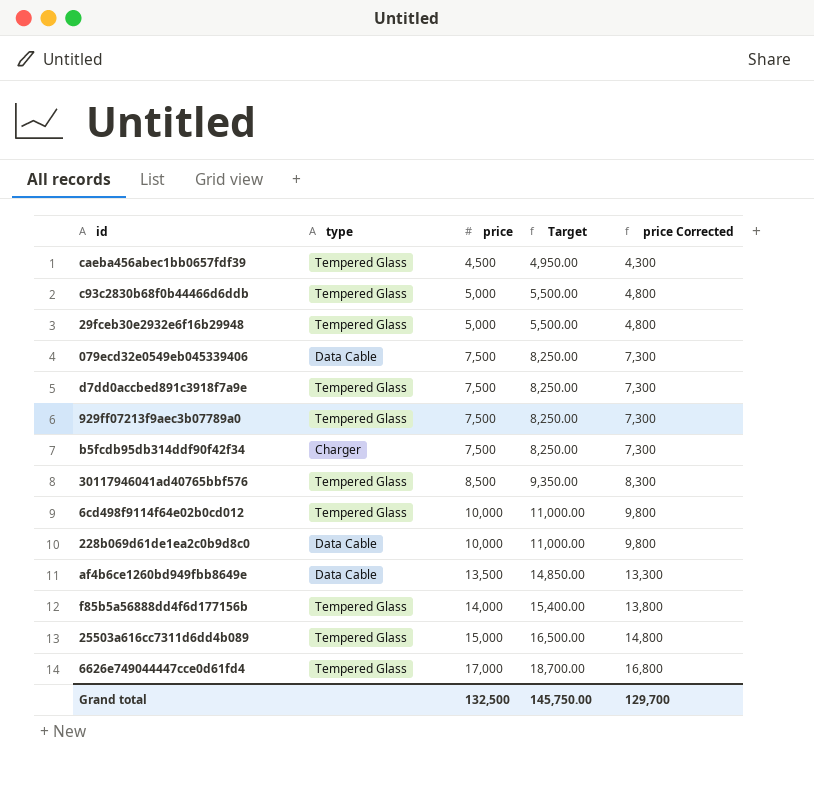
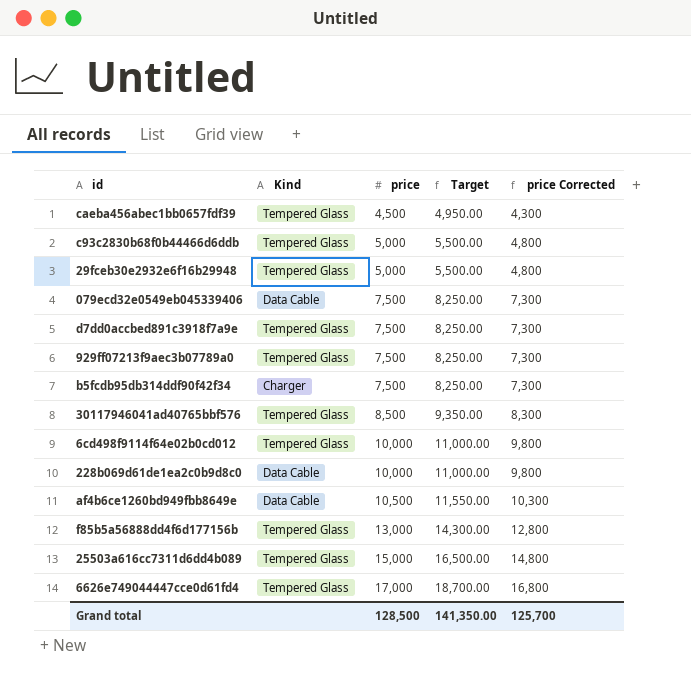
column name: type -> Kind
af4b6ce1260bd949fbb8649e | price: 13,500 -> 10,500
af4b6ce1260bd949fbb8649e | Target: 14,850.00 -> 11,550.00
af4b6ce1260bd949fbb8649e | price Corrected: 13,300 -> 10,300
f85b5a56888dd4f6d177156b | price: 14,000 -> 13,000
f85b5a56888dd4f6d177156b | Target: 15,400.00 -> 14,300.00
f85b5a56888dd4f6d177156b | price Corrected: 13,800 -> 12,800
Grand total | price: 132,500 -> 128,500
Grand total | Target: 145,750.00 -> 141,350.00
Grand total | price Corrected: 129,700 -> 125,700

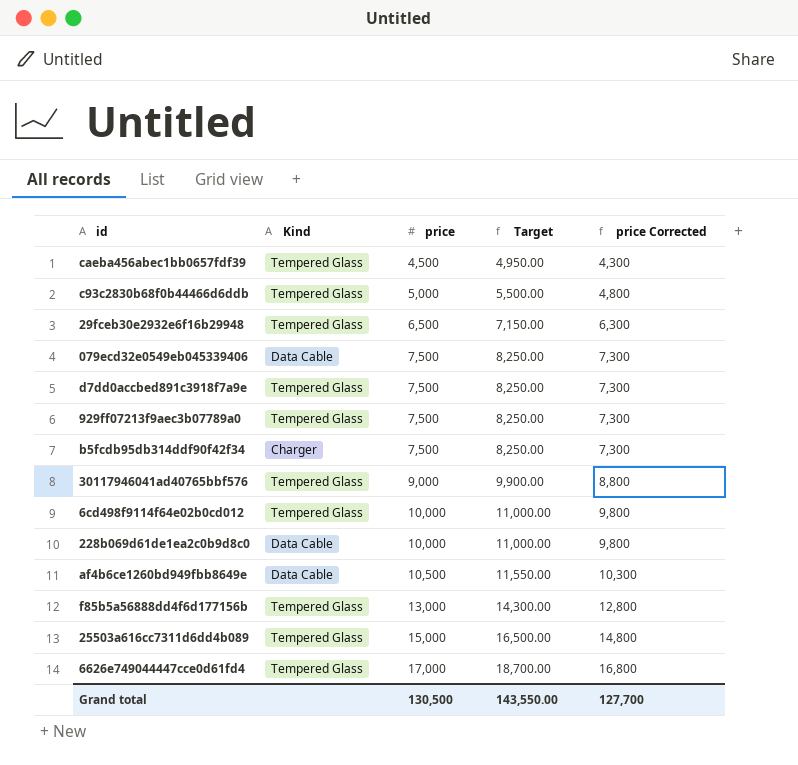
29fceb30e2932e6f16b29948 | price: 5,000 -> 6,500
29fceb30e2932e6f16b29948 | Target: 5,500.00 -> 7,150.00
29fceb30e2932e6f16b29948 | price Corrected: 4,800 -> 6,300
30117946041ad40765bbf576 | price: 8,500 -> 9,000
30117946041ad40765bbf576 | Target: 9,350.00 -> 9,900.00
30117946041ad40765bbf576 | price Corrected: 8,300 -> 8,800
Grand total | price: 128,500 -> 130,500
Grand total | Target: 141,350.00 -> 143,550.00
Grand total | price Corrected: 125,700 -> 127,700

